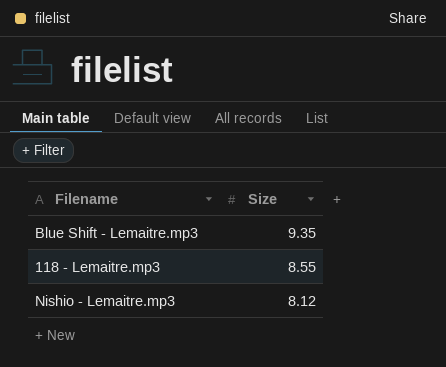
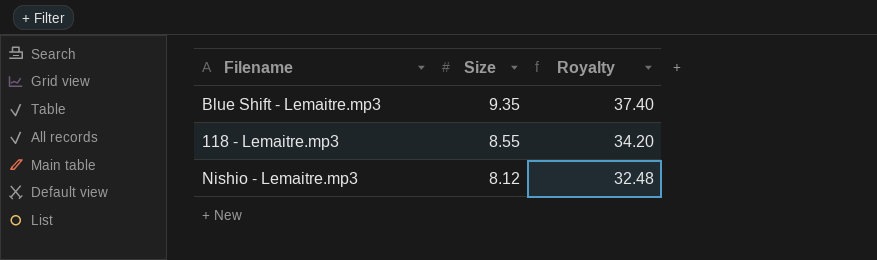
column Royalty | formula: none -> [Size] * 4

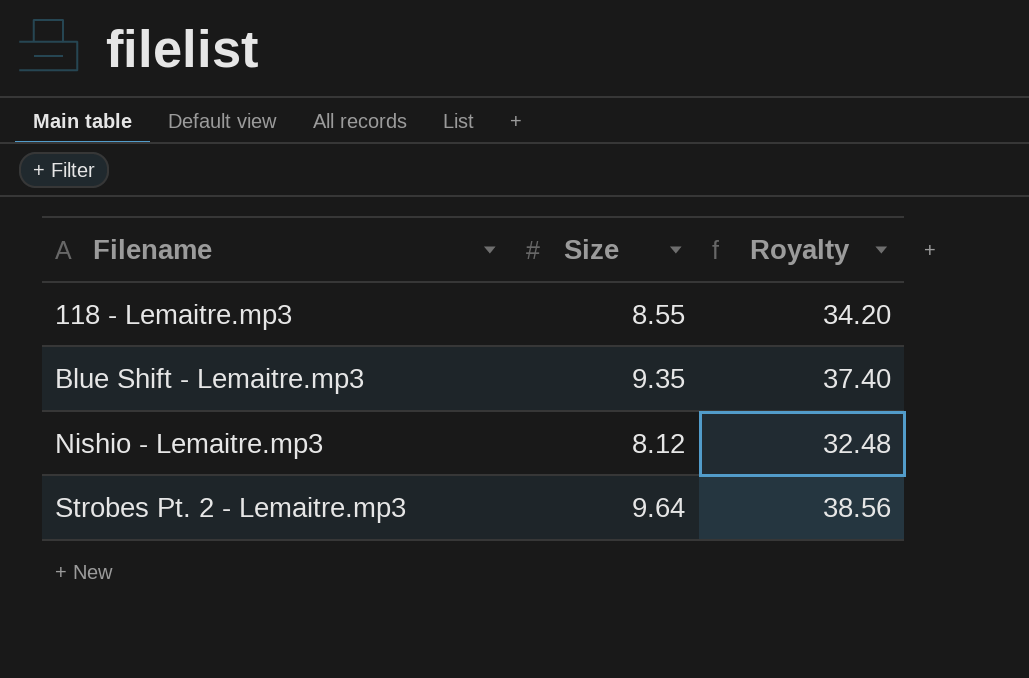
row order: Size descending -> Filename ascending
row Strobes Pt. 2 - Lemaitre.mp3: none -> 9.64 | 38.56

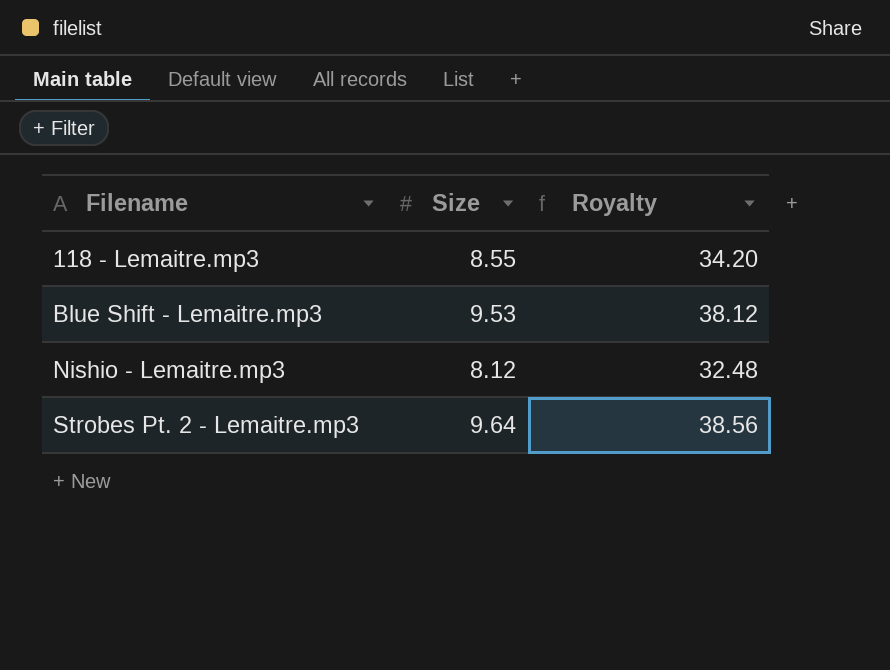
Blue Shift - Lemaitre.mp3 | Size: 9.35 -> 9.53
Blue Shift - Lemaitre.mp3 | Royalty: 37.40 -> 38.12

